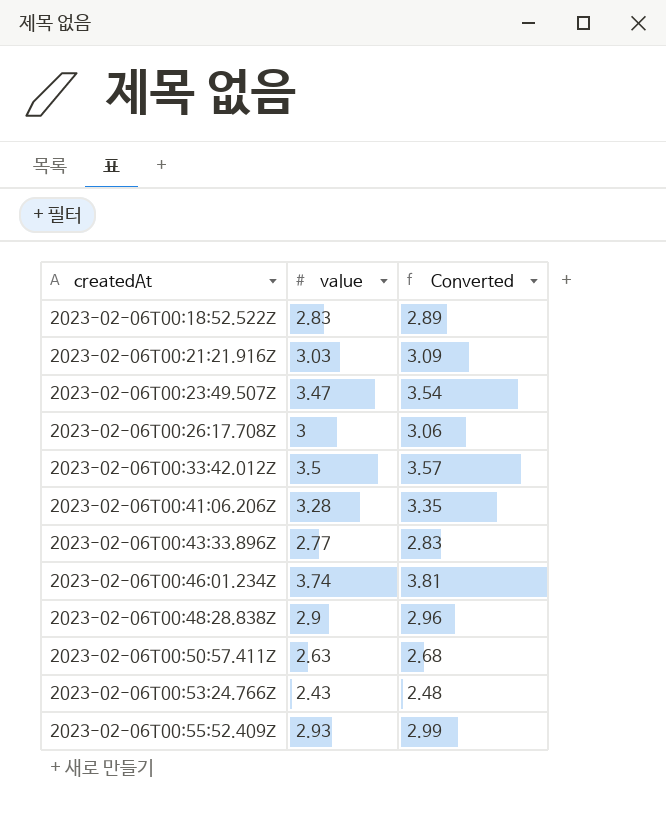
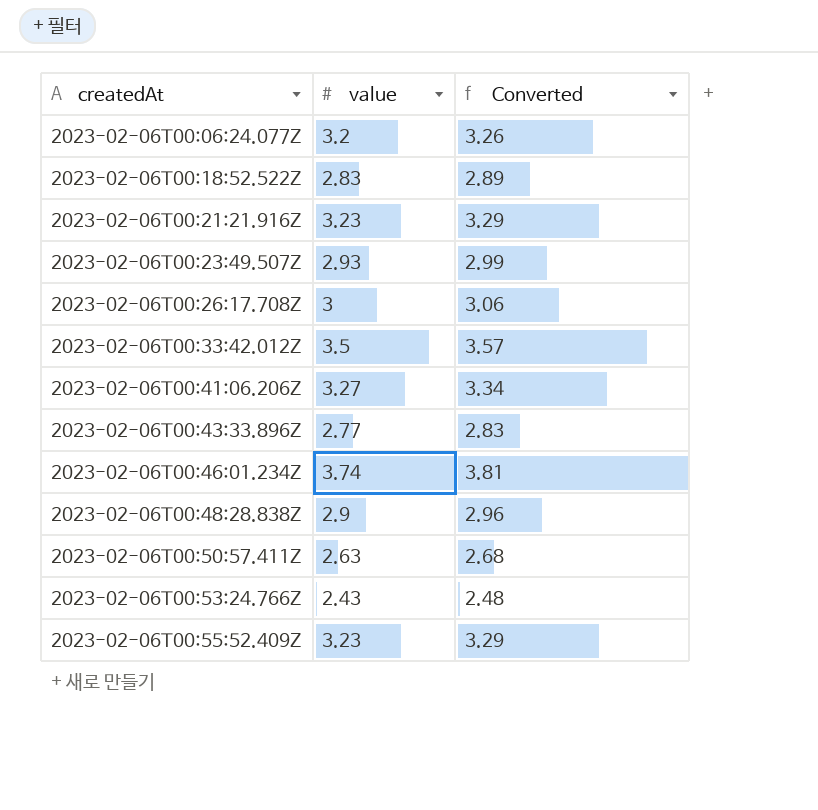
row 2023-02-06T00:06:24.077Z: none -> 3.2 | 3.26
2023-02-06T00:21:21.916Z | value: 3.03 -> 3.23
2023-02-06T00:21:21.916Z | Converted: 3.09 -> 3.29
2023-02-06T00:23:49.507Z | value: 3.47 -> 2.93
2023-02-06T00:23:49.507Z | Converted: 3.54 -> 2.99
2023-02-06T00:41:06.206Z | value: 3.28 -> 3.27
2023-02-06T00:41:06.206Z | Converted: 3.35 -> 3.34
2023-02-06T00:55:52.409Z | value: 2.93 -> 3.23
2023-02-06T00:55:52.409Z | Converted: 2.99 -> 3.29

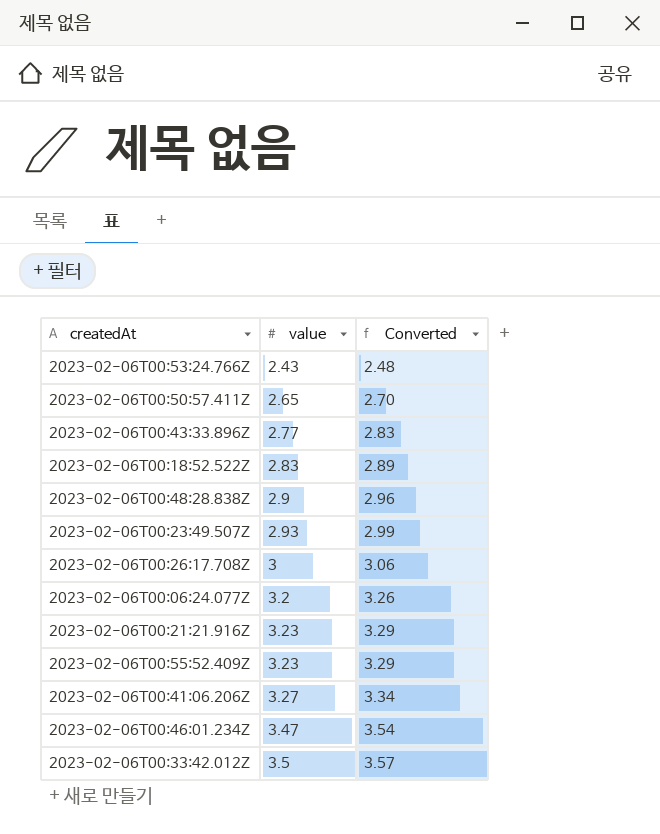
row order: createdAt ascending -> value ascending
2023-02-06T00:50:57.411Z | value: 2.63 -> 2.65
2023-02-06T00:50:57.411Z | Converted: 2.68 -> 2.70
2023-02-06T00:46:01.234Z | value: 3.74 -> 3.47
2023-02-06T00:46:01.234Z | Converted: 3.81 -> 3.54

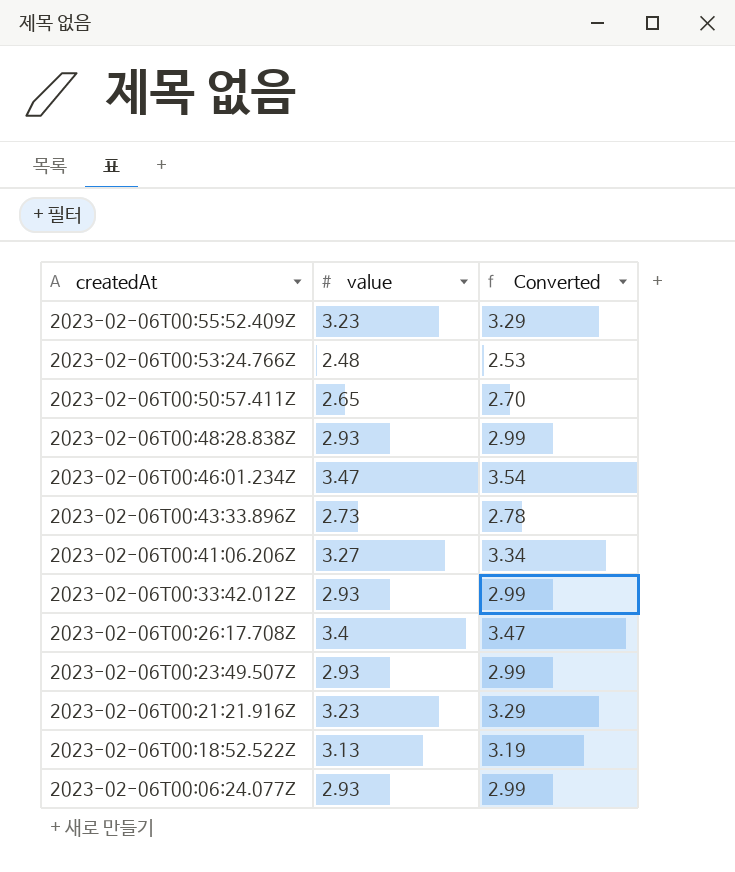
row order: value ascending -> createdAt descending
2023-02-06T00:53:24.766Z | value: 2.43 -> 2.48
2023-02-06T00:53:24.766Z | Converted: 2.48 -> 2.53
2023-02-06T00:48:28.838Z | value: 2.9 -> 2.93
2023-02-06T00:48:28.838Z | Converted: 2.96 -> 2.99
2023-02-06T00:43:33.896Z | value: 2.77 -> 2.73
2023-02-06T00:43:33.896Z | Converted: 2.83 -> 2.78
2023-02-06T00:33:42.012Z | value: 3.5 -> 2.93
2023-02-06T00:33:42.012Z | Converted: 3.57 -> 2.99
2023-02-06T00:26:17.708Z | value: 3 -> 3.4
2023-02-06T00:26:17.708Z | Converted: 3.06 -> 3.47
2023-02-06T00:18:52.522Z | value: 2.83 -> 3.13
2023-02-06T00:18:52.522Z | Converted: 2.89 -> 3.19
2023-02-06T00:06:24.077Z | value: 3.2 -> 2.93
2023-02-06T00:06:24.077Z | Converted: 3.26 -> 2.99

